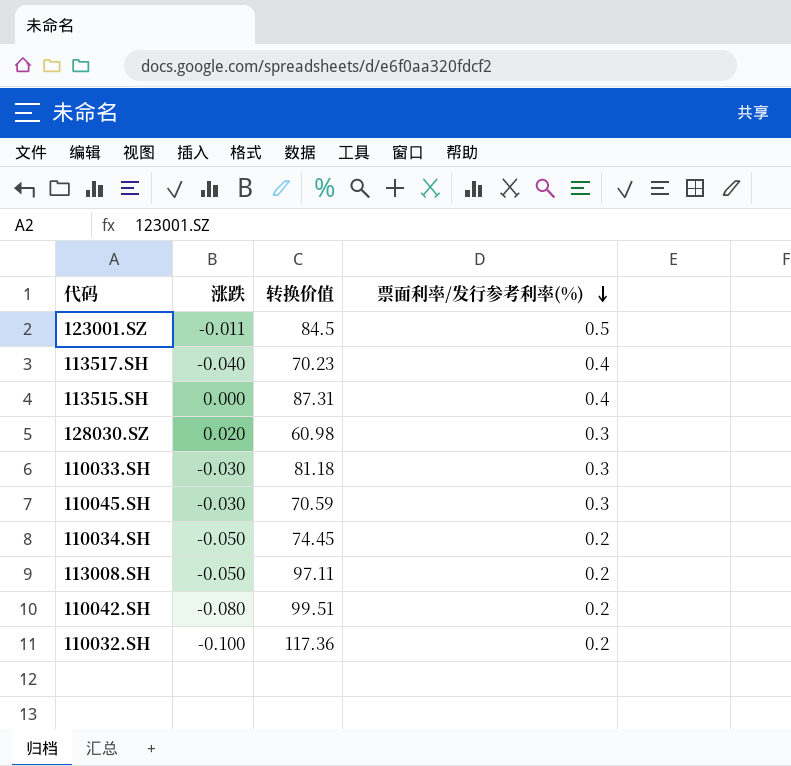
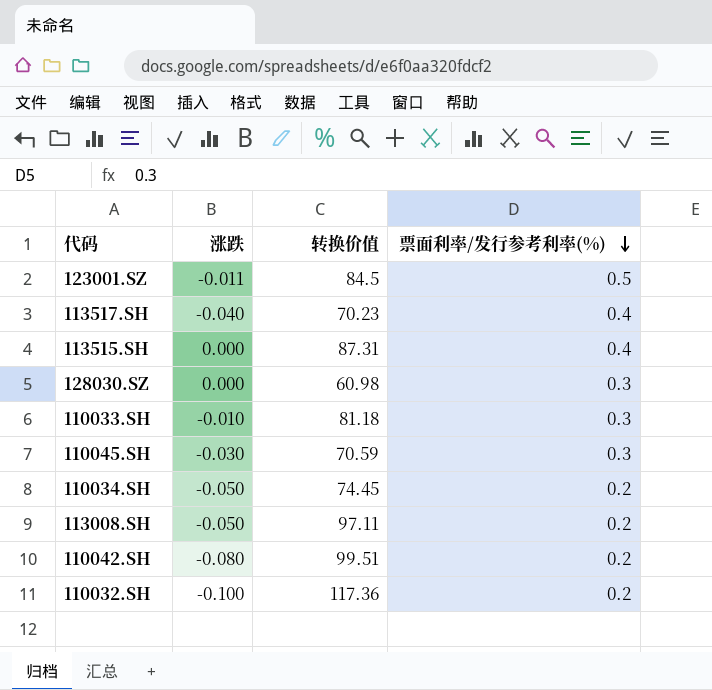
128030.SZ | 涨跌: 0.020 -> 0.000
110033.SH | 涨跌: -0.030 -> -0.010

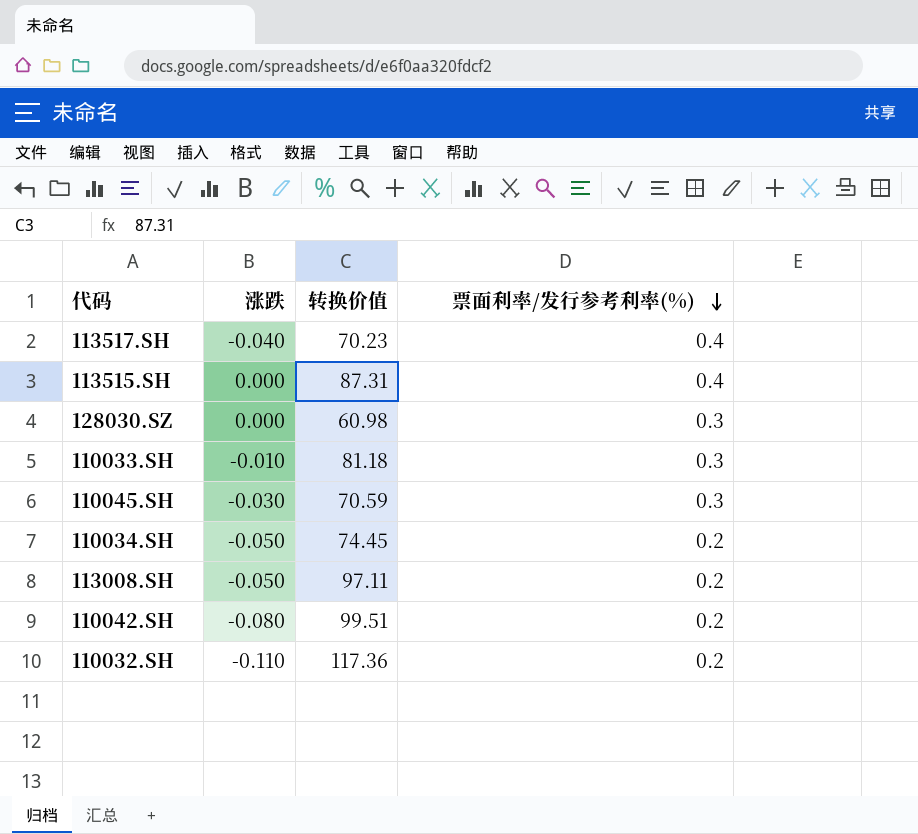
row 123001.SZ: -0.011 | 84.5 | 0.5 -> none
110032.SH | 涨跌: -0.100 -> -0.110

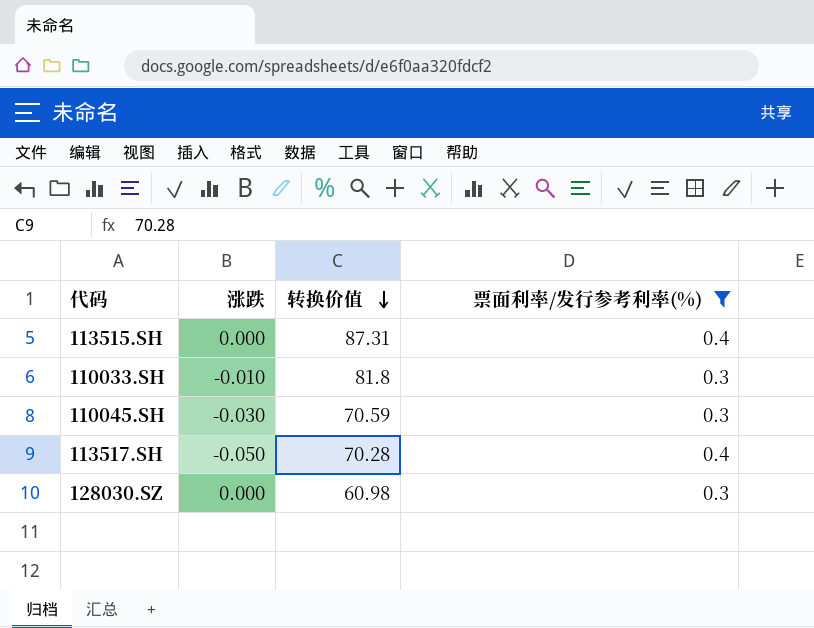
filter: none -> 票面利率/发行参考利率(%) != 0.2
row order: 票面利率/发行参考利率(%) descending -> 转换价值 descending
110033.SH | 转换价值: 81.18 -> 81.8
113517.SH | 涨跌: -0.040 -> -0.050
113517.SH | 转换价值: 70.23 -> 70.28

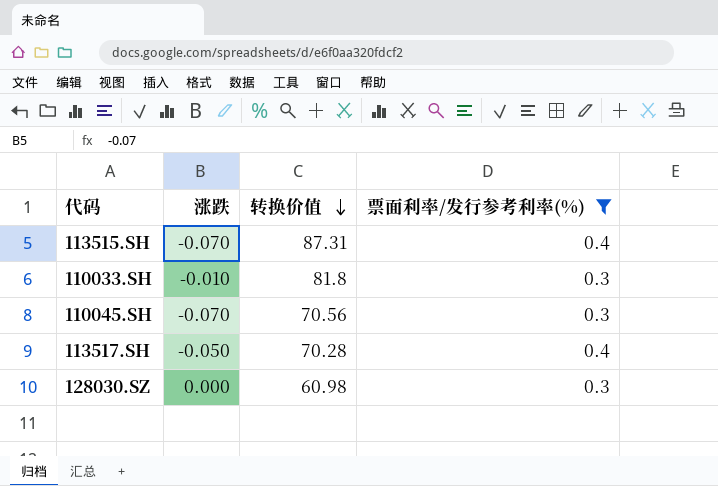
113515.SH | 涨跌: 0.000 -> -0.070
110045.SH | 涨跌: -0.030 -> -0.070
110045.SH | 转换价值: 70.59 -> 70.56

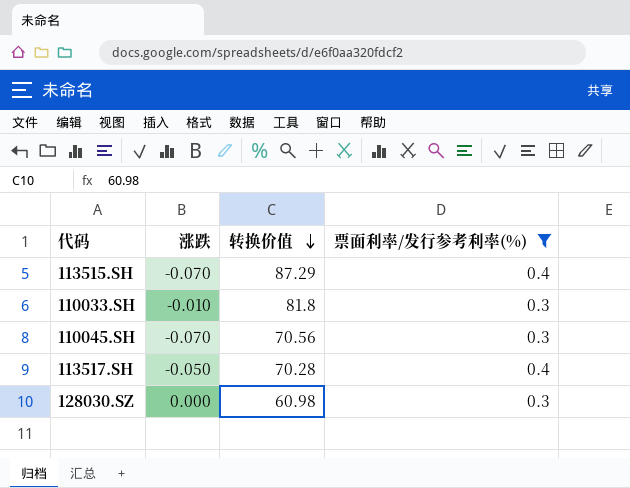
113515.SH | 转换价值: 87.31 -> 87.29

